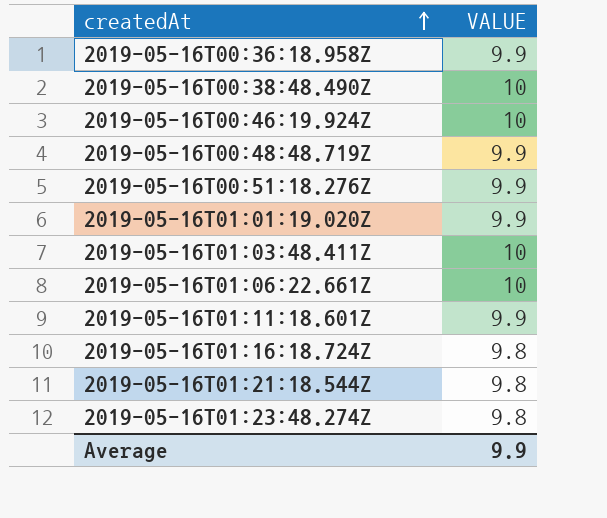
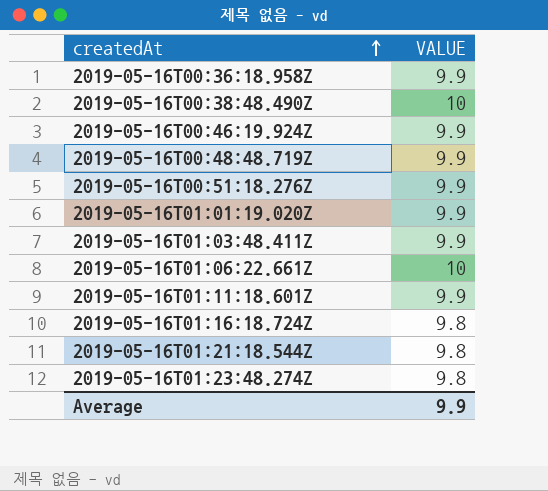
2019-05-16T00:46:19.924Z | VALUE: 10 -> 9.9
2019-05-16T01:03:48.411Z | VALUE: 10 -> 9.9

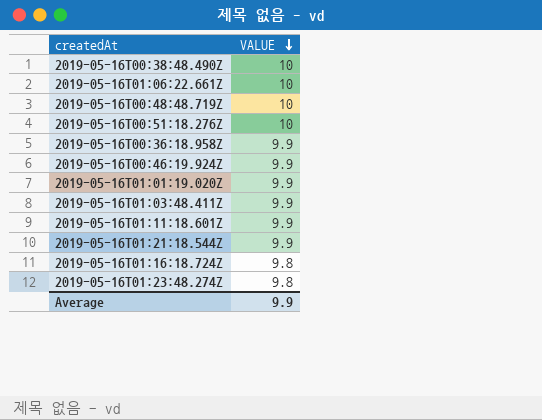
row order: createdAt ascending -> VALUE descending
2019-05-16T00:48:48.719Z | VALUE: 9.9 -> 10
2019-05-16T00:51:18.276Z | VALUE: 9.9 -> 10
2019-05-16T01:21:18.544Z | VALUE: 9.8 -> 9.9

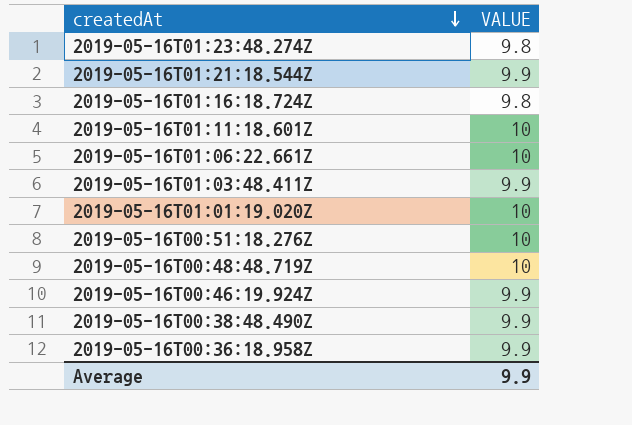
row order: VALUE descending -> createdAt descending
2019-05-16T01:11:18.601Z | VALUE: 9.9 -> 10
2019-05-16T01:01:19.020Z | VALUE: 9.9 -> 10
2019-05-16T00:38:48.490Z | VALUE: 10 -> 9.9

